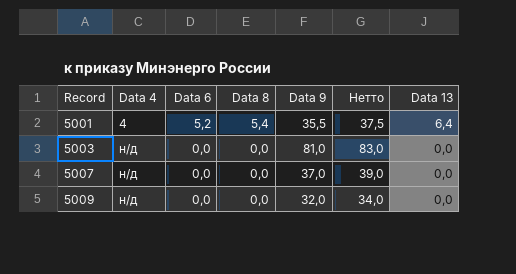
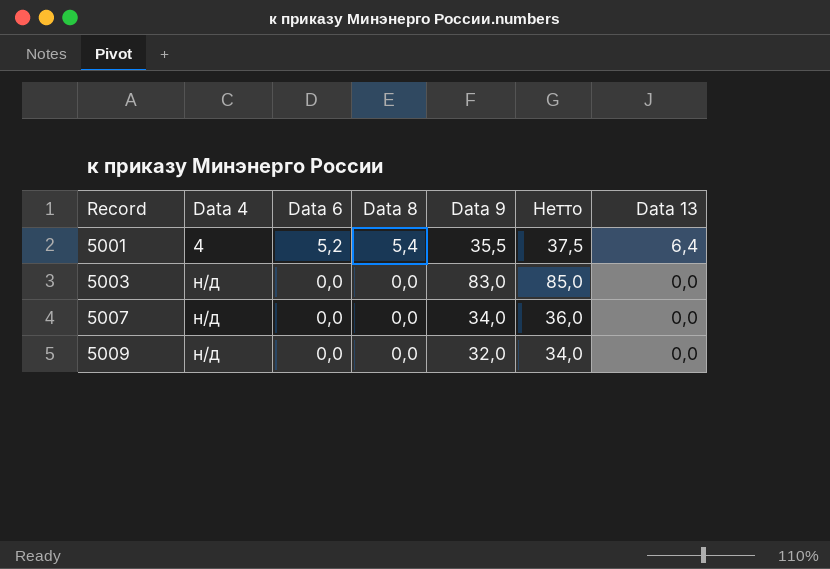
5003 | Data 9: 81,0 -> 83,0
5003 | Нетто: 83,0 -> 85,0
5007 | Data 9: 37,0 -> 34,0
5007 | Нетто: 39,0 -> 36,0

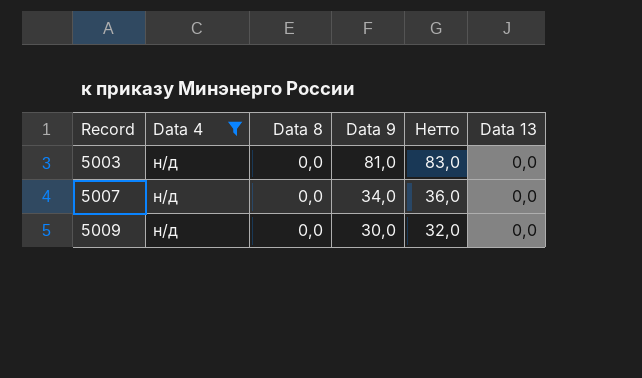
filter: none -> Data 4 = н/д
column Data 6 | position: 3 -> none
5003 | Data 9: 83,0 -> 81,0
5003 | Нетто: 85,0 -> 83,0
5009 | Data 9: 32,0 -> 30,0
5009 | Нетто: 34,0 -> 32,0

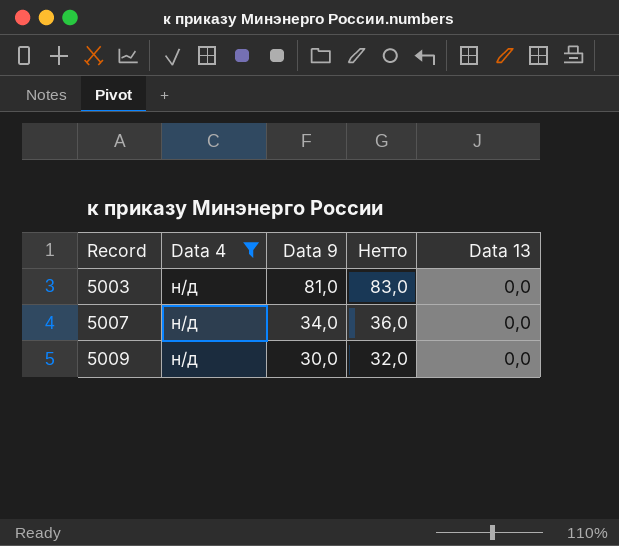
column Data 8 | position: 3 -> none

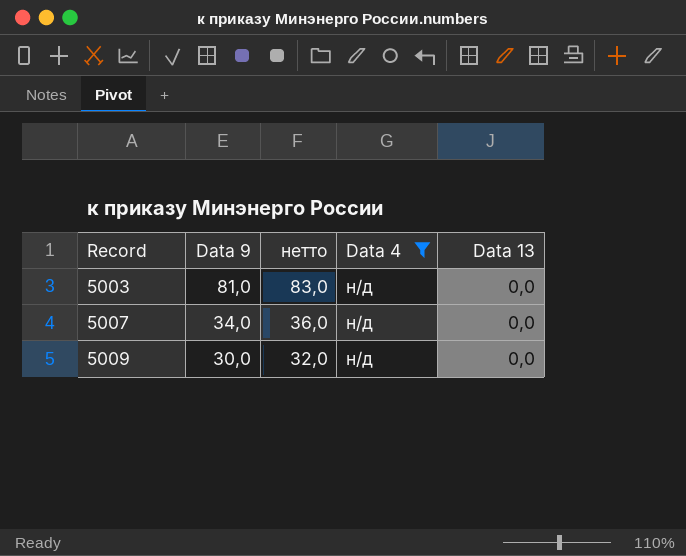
column name: Нетто -> нетто
column Data 4 | position: 2 -> 4

